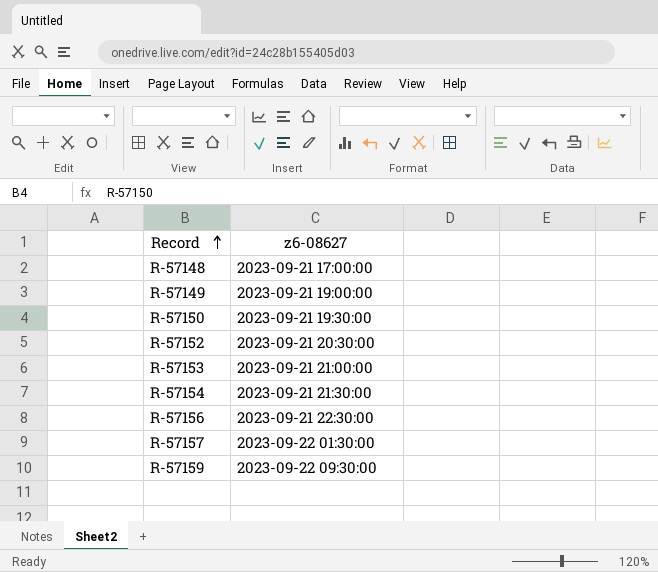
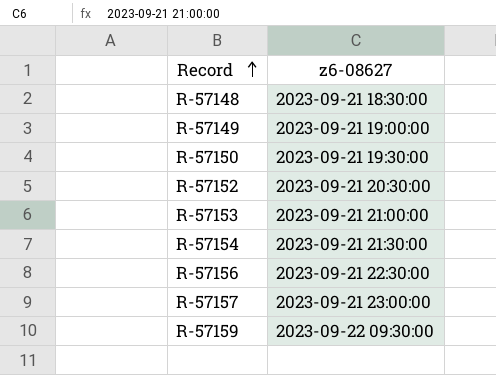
R-57148 | z6-08627: 2023-09-21 17:00:00 -> 2023-09-21 18:30:00
R-57157 | z6-08627: 2023-09-22 01:30:00 -> 2023-09-21 23:00:00

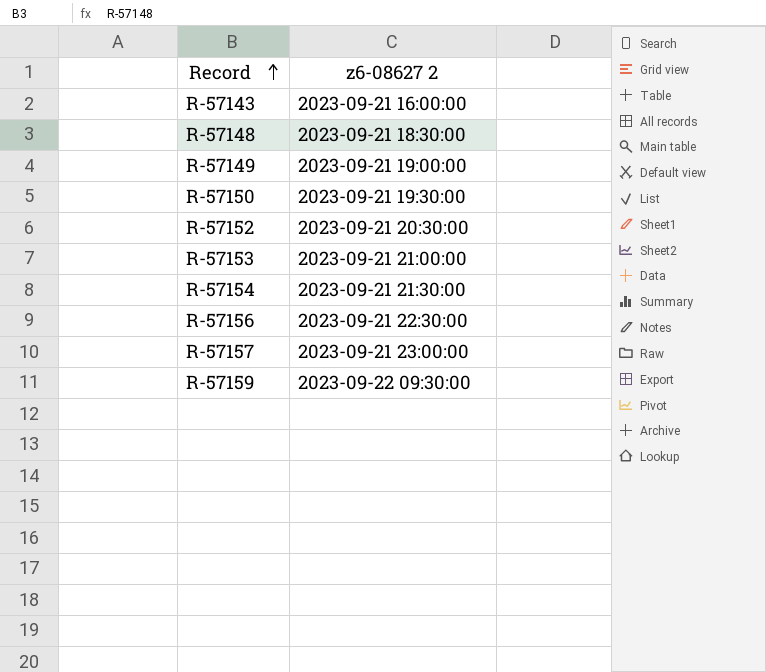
column name: z6-08627 -> z6-08627 2
row R-57143: none -> 2023-09-21 16:00:00

